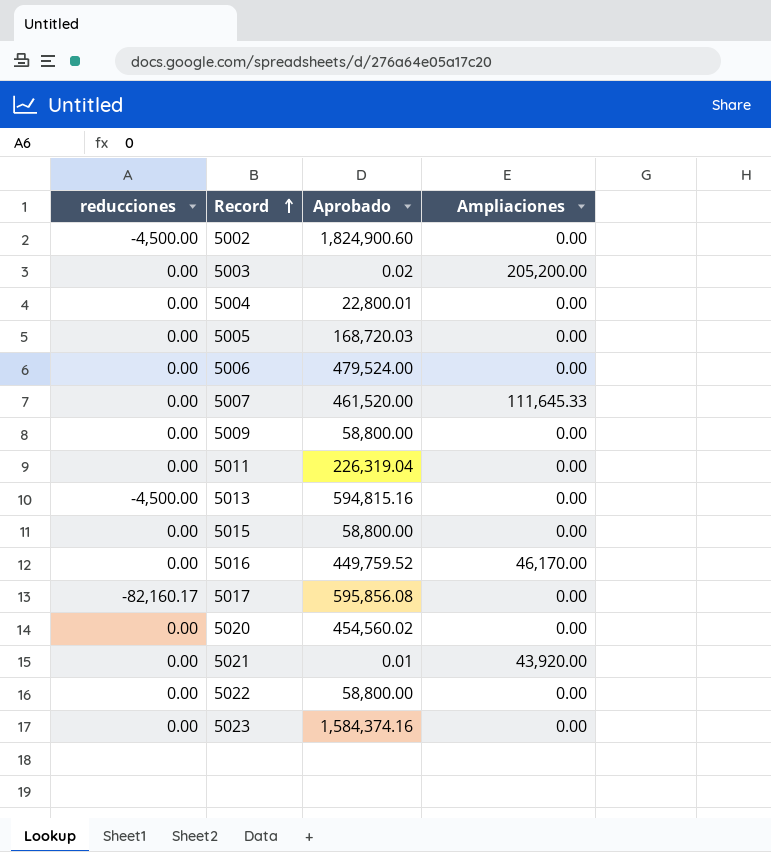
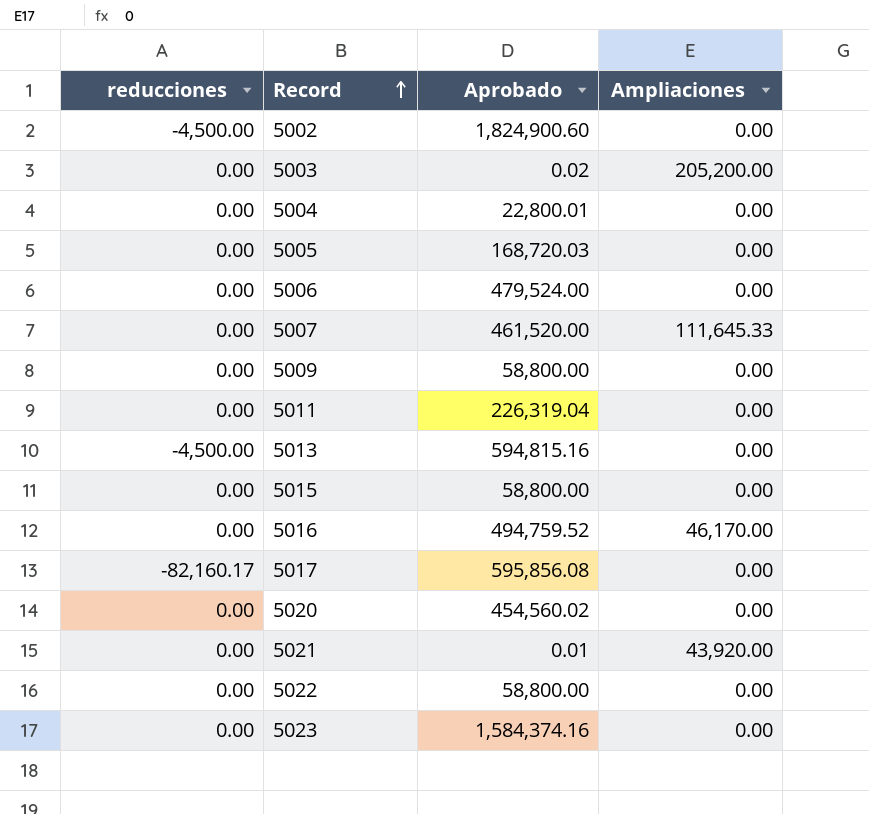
5016 | Aprobado: 449,759.52 -> 494,759.52

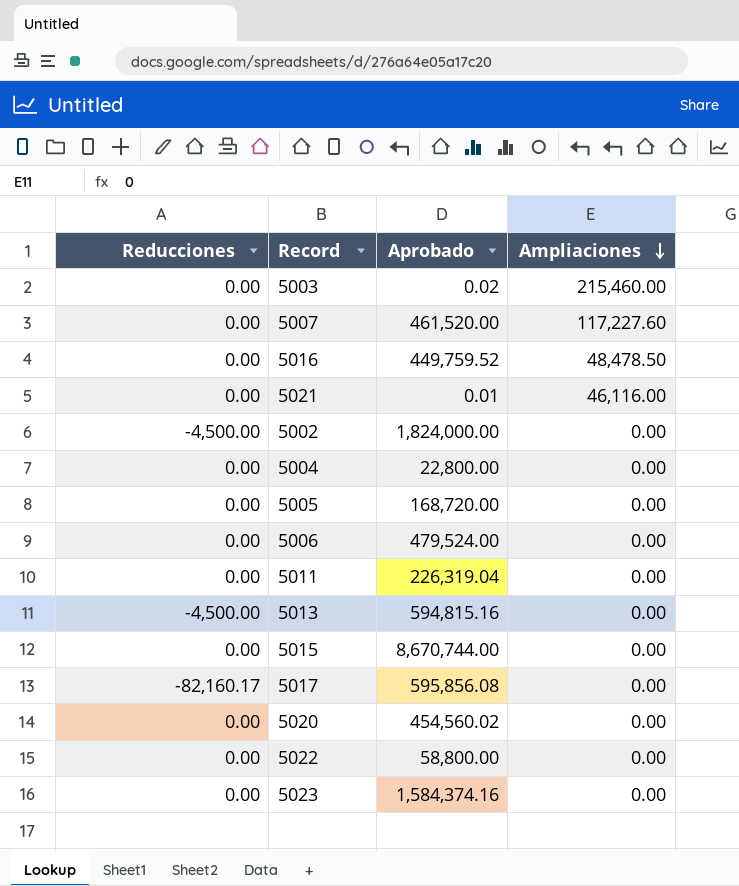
row order: Record ascending -> Ampliaciones descending
column name: reducciones -> Reducciones
row 5009: 0.00 | 58,800.00 | 0.00 -> none
5003 | Ampliaciones: 205,200.00 -> 215,460.00
5007 | Ampliaciones: 111,645.33 -> 117,227.60
5016 | Aprobado: 494,759.52 -> 449,759.52
5016 | Ampliaciones: 46,170.00 -> 48,478.50
5021 | Ampliaciones: 43,920.00 -> 46,116.00
5002 | Aprobado: 1,824,900.60 -> 1,824,000.00
5004 | Aprobado: 22,800.01 -> 22,800.00
5005 | Aprobado: 168,720.03 -> 168,720.00
5015 | Aprobado: 58,800.00 -> 8,670,744.00

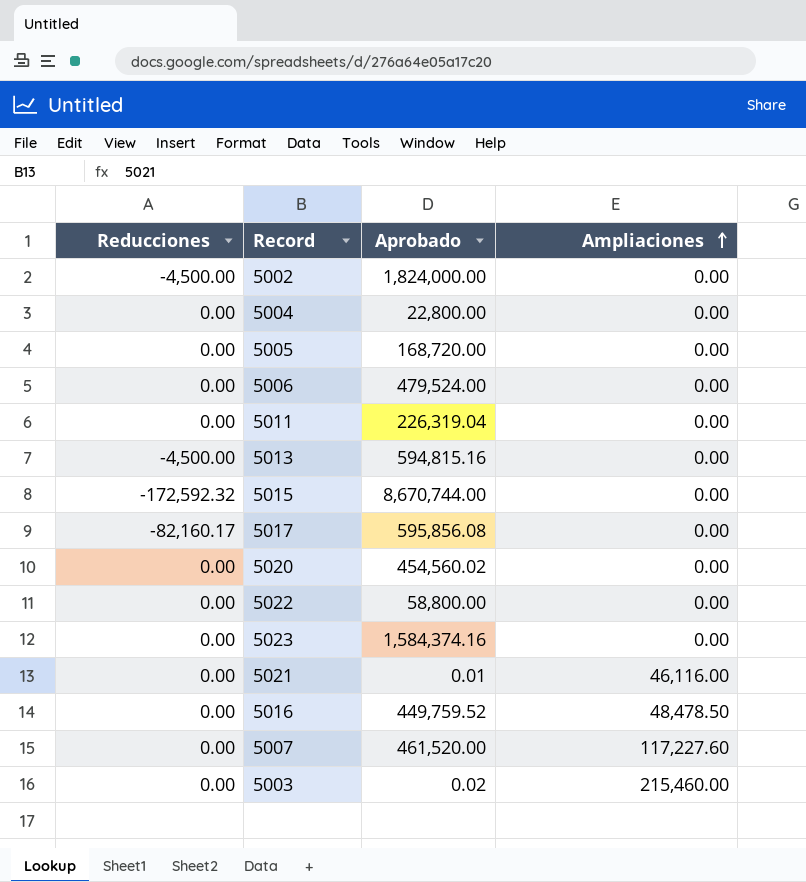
row order: Ampliaciones descending -> Ampliaciones ascending
5015 | Reducciones: 0.00 -> -172,592.32

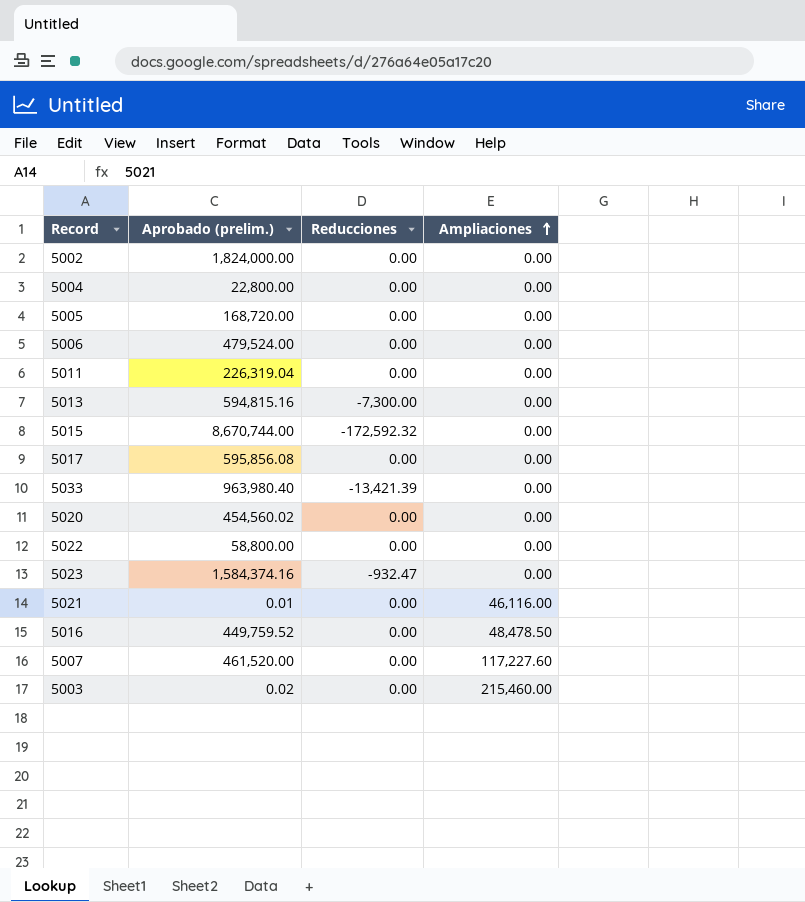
column name: Aprobado -> Aprobado (prelim.)
column Reducciones | position: 1 -> 3
5002 | Reducciones: -4,500.00 -> 0.00
5013 | Reducciones: -4,500.00 -> -7,300.00
5017 | Reducciones: -82,160.17 -> 0.00
row 5033: none -> 963,980.40 | -13,421.39 | 0.00
5023 | Reducciones: 0.00 -> -932.47

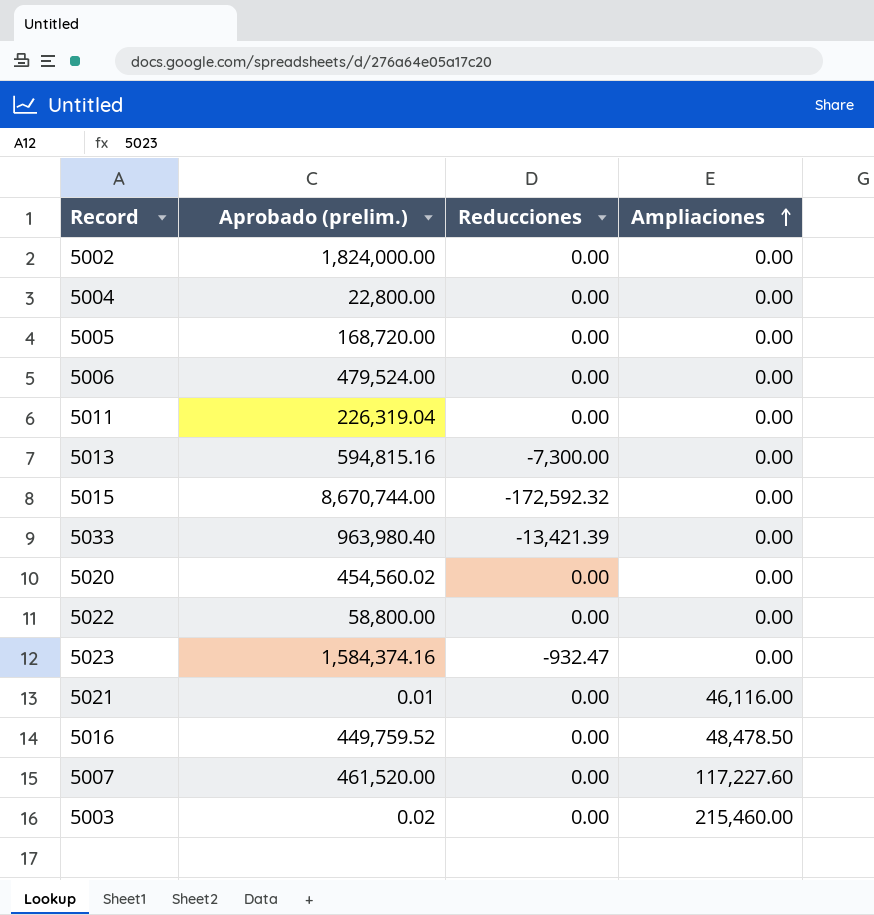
row 5017: 595,856.08 | 0.00 | 0.00 -> none

